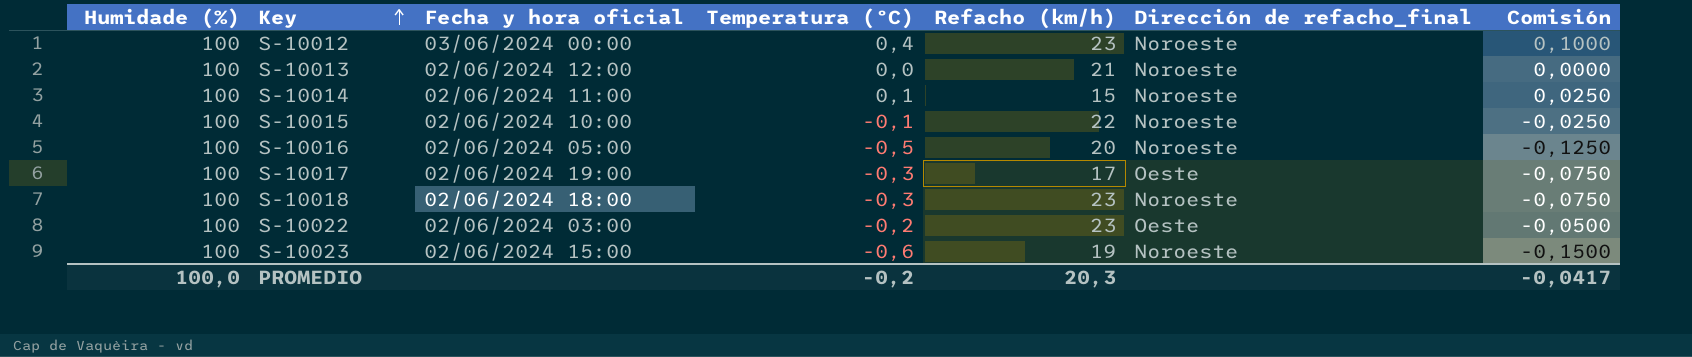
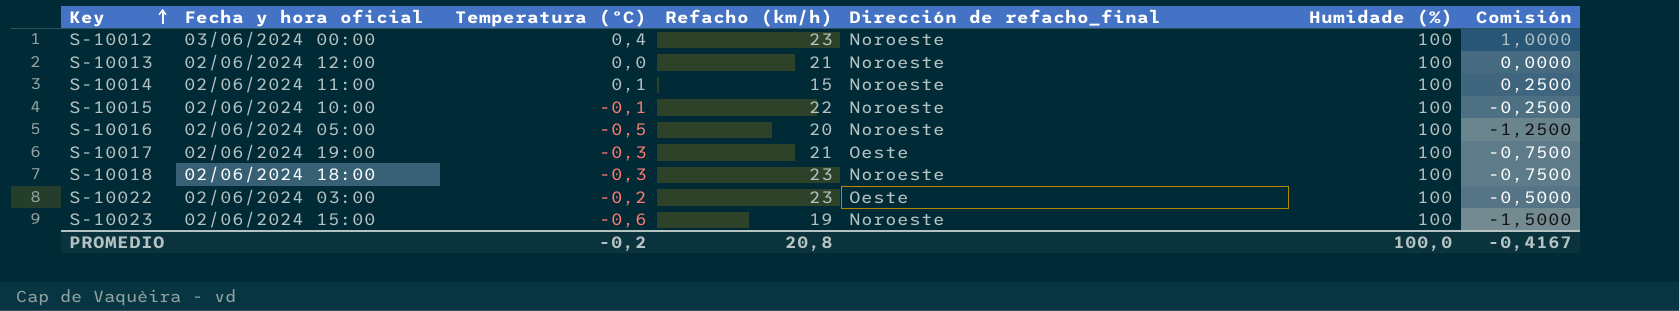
column Humidade (%) | position: 1 -> 6
column Comisión | formula: [Temperatura (ºC)] * 0,25 -> [Temperatura (ºC)] * 2,5
S-10017 | Refacho (km/h): 17 -> 21
PROMEDIO | Refacho (km/h): 20,3 -> 20,8
PROMEDIO | Comisión: -0,0417 -> -0,4167

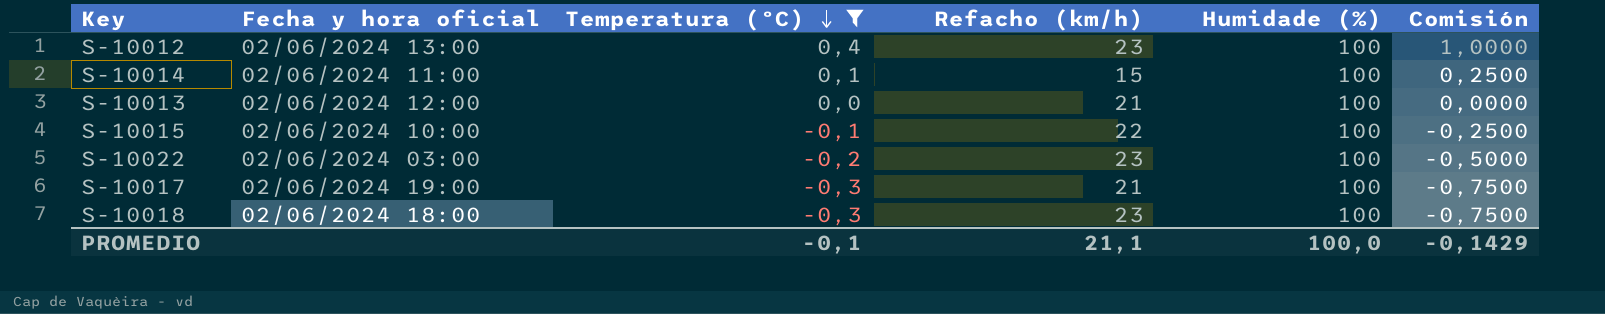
filter: none -> Temperatura (ºC) >= -0,3
row order: Key ascending -> Temperatura (ºC) descending
column Dirección de refacho_final | position: 5 -> none
S-10012 | Fecha y hora oficial: 03/06/2024 00:00 -> 02/06/2024 13:00
PROMEDIO | Temperatura (ºC): -0,2 -> -0,1
PROMEDIO | Refacho (km/h): 20,8 -> 21,1
PROMEDIO | Comisión: -0,4167 -> -0,1429

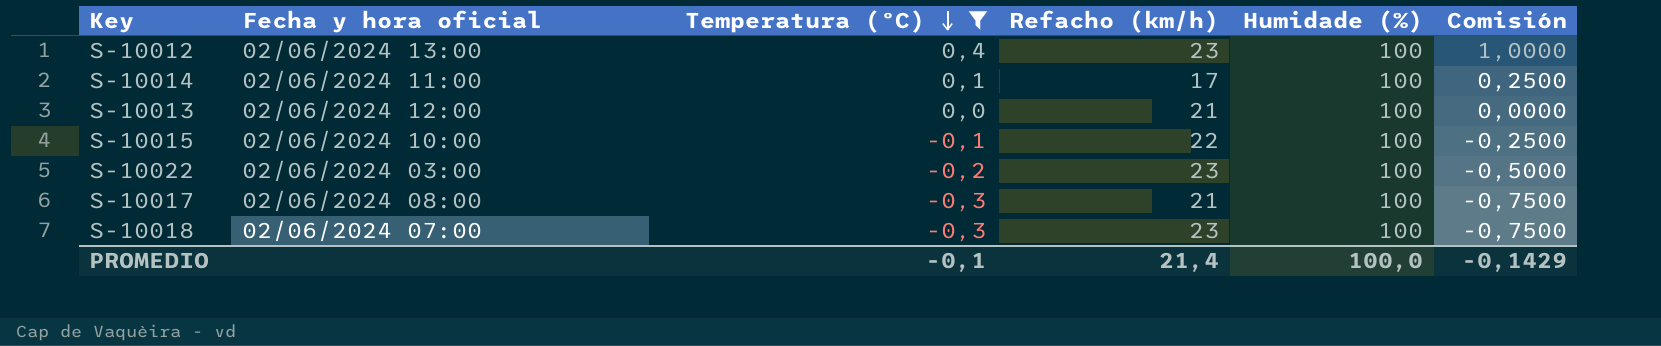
S-10014 | Refacho (km/h): 15 -> 17
S-10017 | Fecha y hora oficial: 02/06/2024 19:00 -> 02/06/2024 08:00
S-10018 | Fecha y hora oficial: 02/06/2024 18:00 -> 02/06/2024 07:00
PROMEDIO | Refacho (km/h): 21,1 -> 21,4

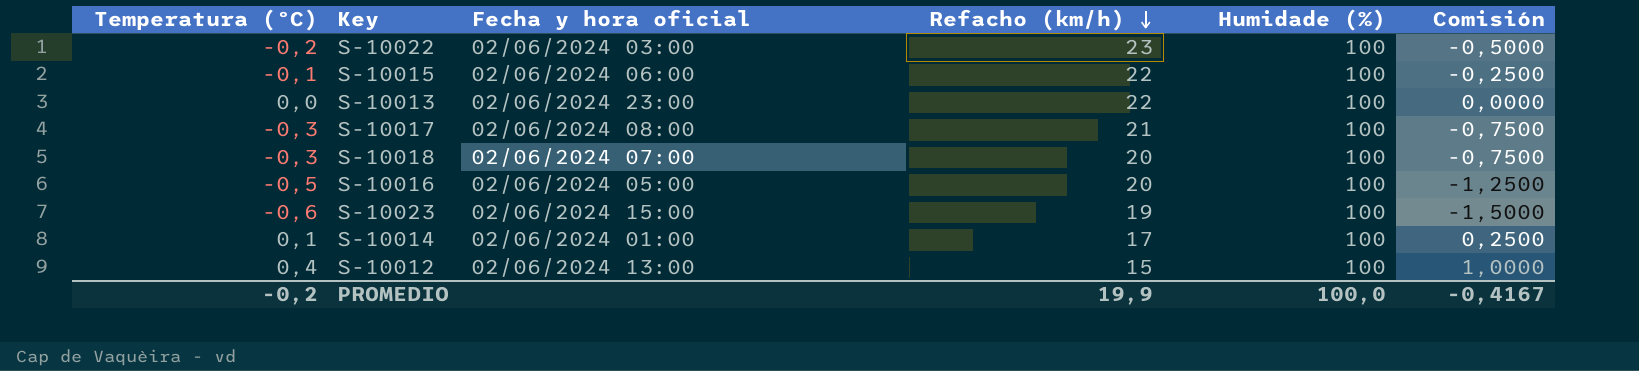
filter: Temperatura (ºC) >= -0,3 -> none
row order: Temperatura (ºC) descending -> Refacho (km/h) descending
column Temperatura (ºC) | position: 3 -> 1
S-10015 | Fecha y hora oficial: 02/06/2024 10:00 -> 02/06/2024 06:00
S-10013 | Fecha y hora oficial: 02/06/2024 12:00 -> 02/06/2024 23:00
S-10013 | Refacho (km/h): 21 -> 22
S-10018 | Refacho (km/h): 23 -> 20
S-10014 | Fecha y hora oficial: 02/06/2024 11:00 -> 02/06/2024 01:00
S-10012 | Refacho (km/h): 23 -> 15
PROMEDIO | Temperatura (ºC): -0,1 -> -0,2
PROMEDIO | Refacho (km/h): 21,4 -> 19,9
PROMEDIO | Comisión: -0,1429 -> -0,4167

